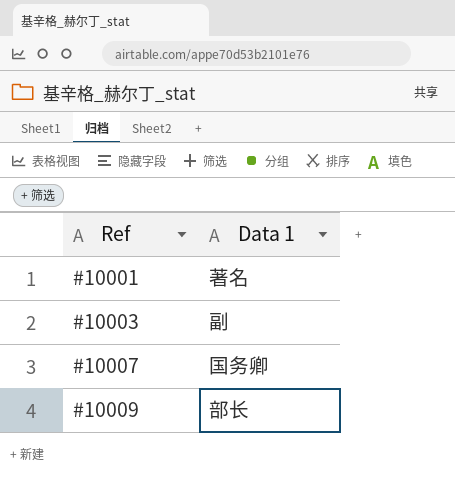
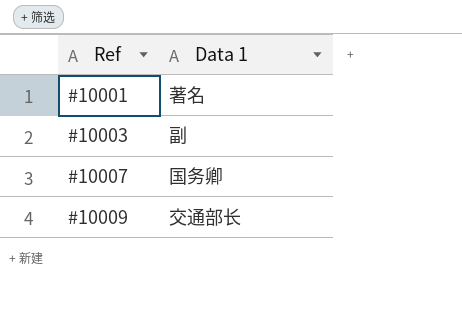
#10009 | Data 1: 部长 -> 交通部长

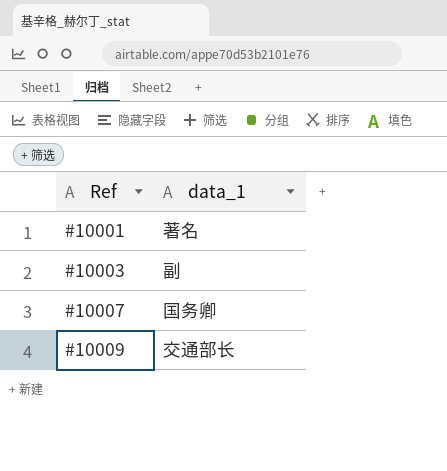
column name: Data 1 -> data_1

